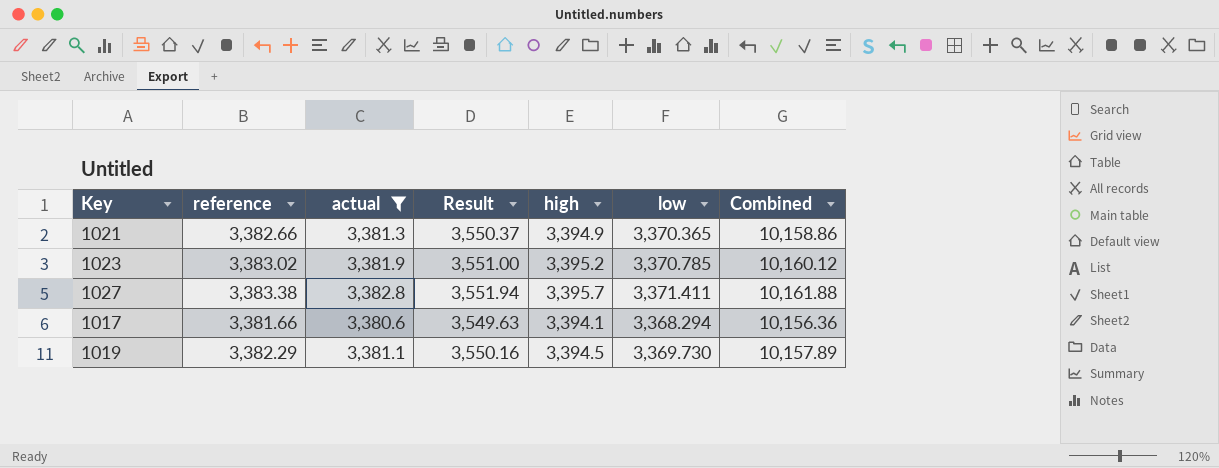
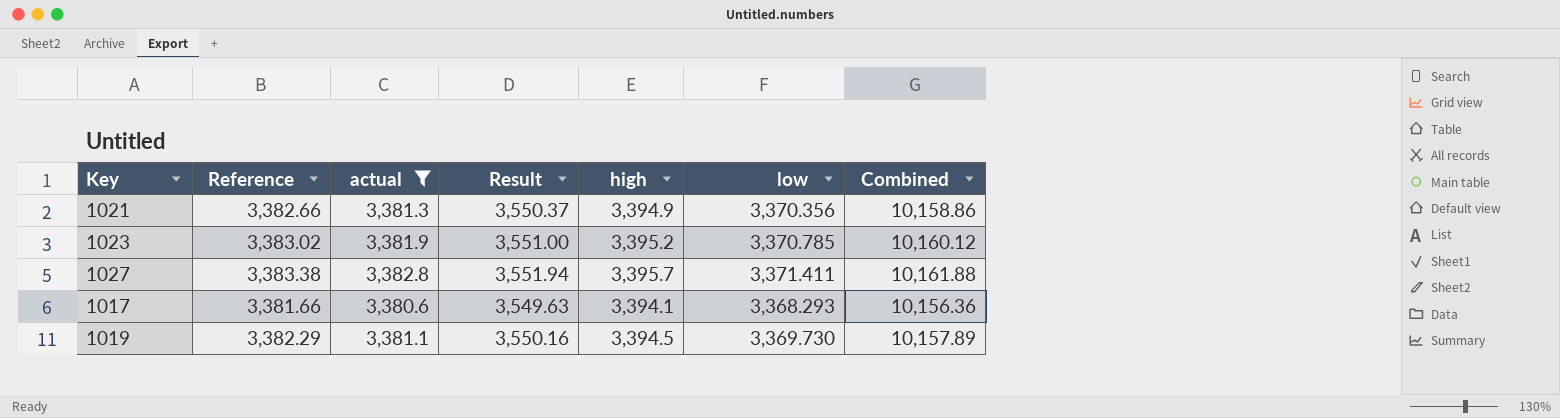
column name: reference -> Reference
1021 | low: 3,370.365 -> 3,370.356
1017 | low: 3,368.294 -> 3,368.293

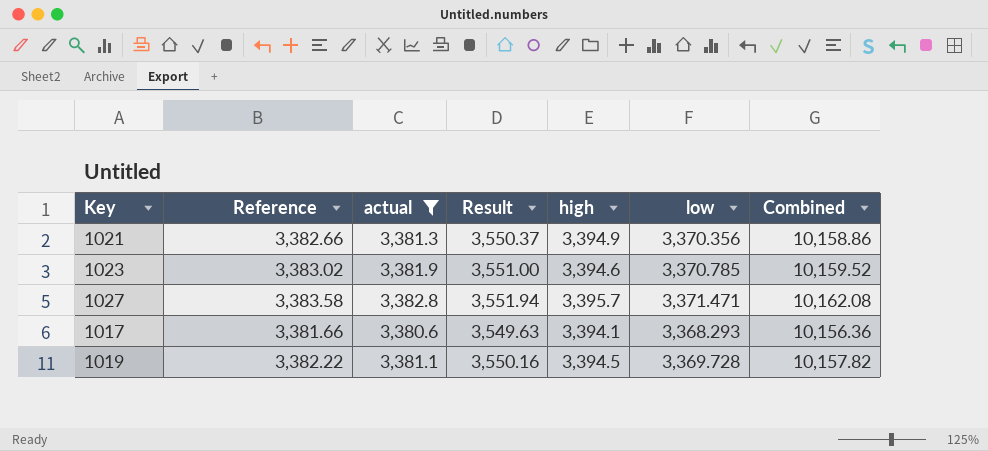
1023 | high: 3,395.2 -> 3,394.6
1023 | Combined: 10,160.12 -> 10,159.52
1027 | Reference: 3,383.38 -> 3,383.58
1027 | low: 3,371.411 -> 3,371.471
1027 | Combined: 10,161.88 -> 10,162.08
1019 | Reference: 3,382.29 -> 3,382.22
1019 | low: 3,369.730 -> 3,369.728
1019 | Combined: 10,157.89 -> 10,157.82

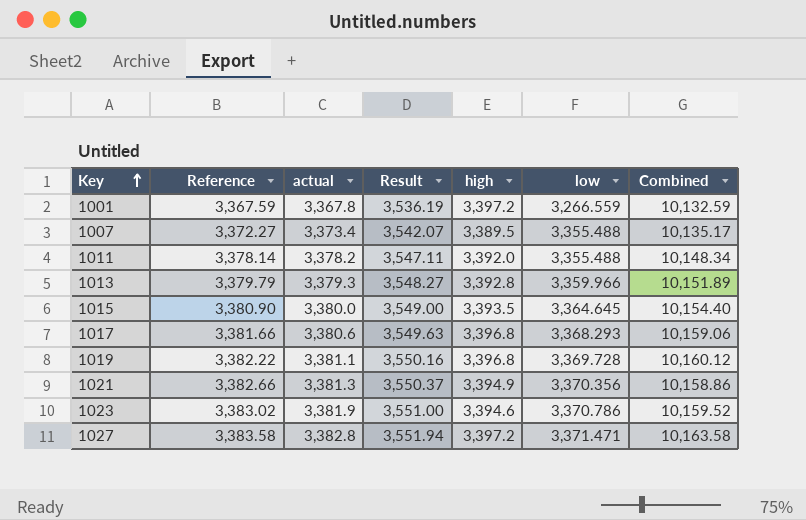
filter: actual >= 3,380.6 -> none
row order: none -> Key ascending
1017 | high: 3,394.1 -> 3,396.8
1017 | Combined: 10,156.36 -> 10,159.06
1019 | high: 3,394.5 -> 3,396.8
1019 | Combined: 10,157.82 -> 10,160.12
1023 | low: 3,370.785 -> 3,370.786
1027 | high: 3,395.7 -> 3,397.2
1027 | Combined: 10,162.08 -> 10,163.58

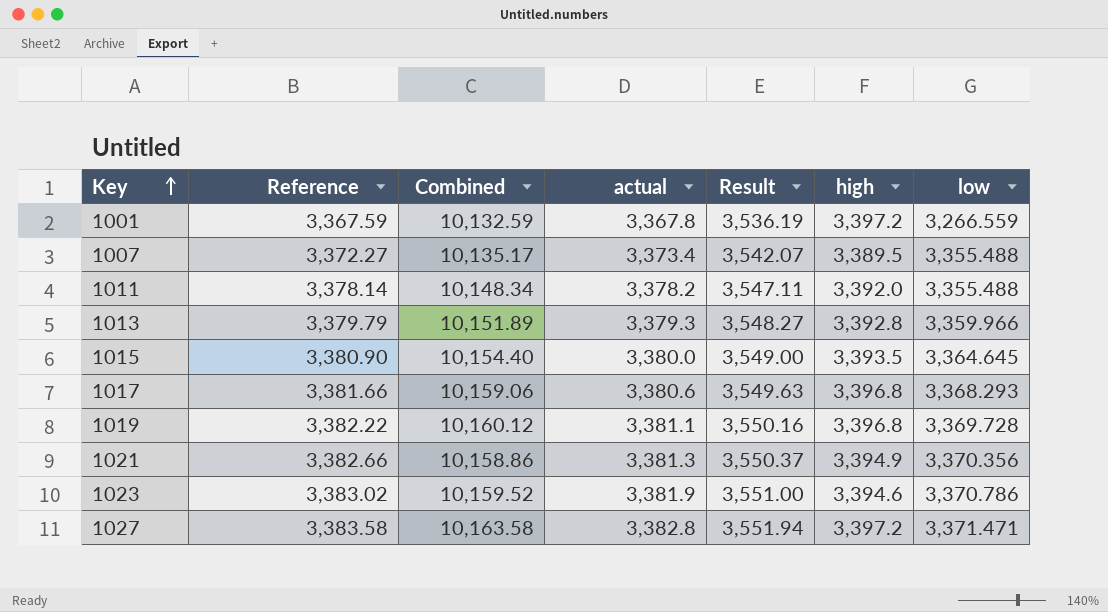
column Combined | position: 7 -> 3

